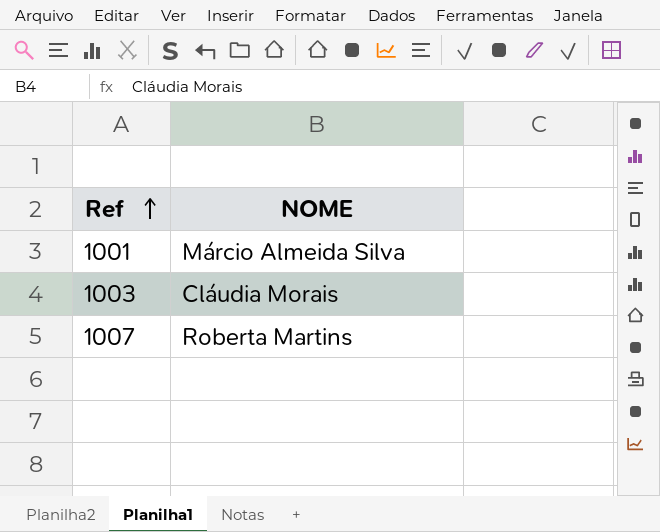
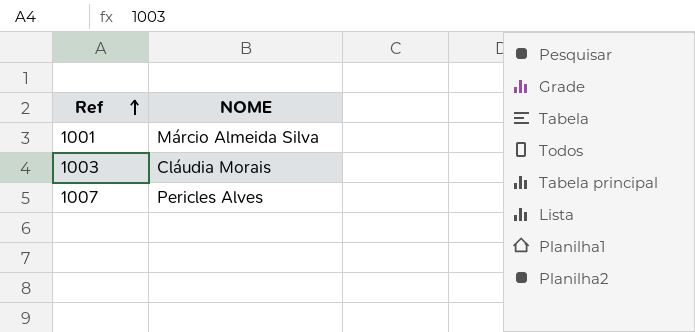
1007 | NOME: Roberta Martins -> Pericles Alves

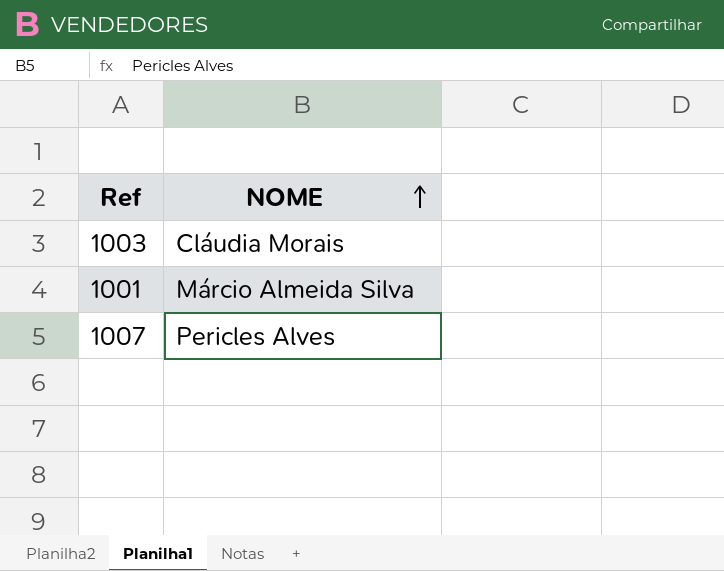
row order: Ref ascending -> NOME ascending

